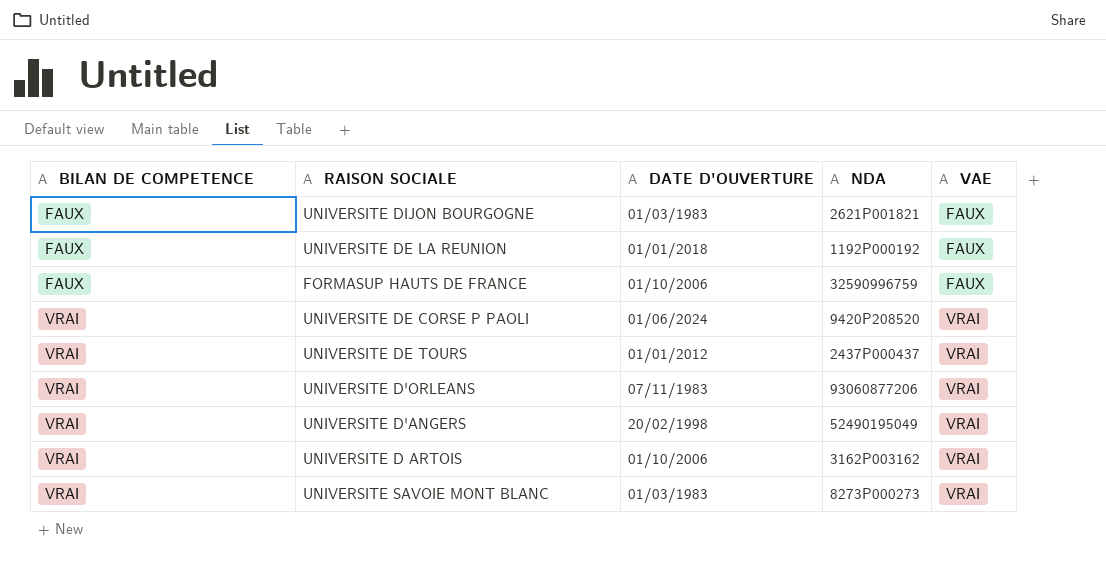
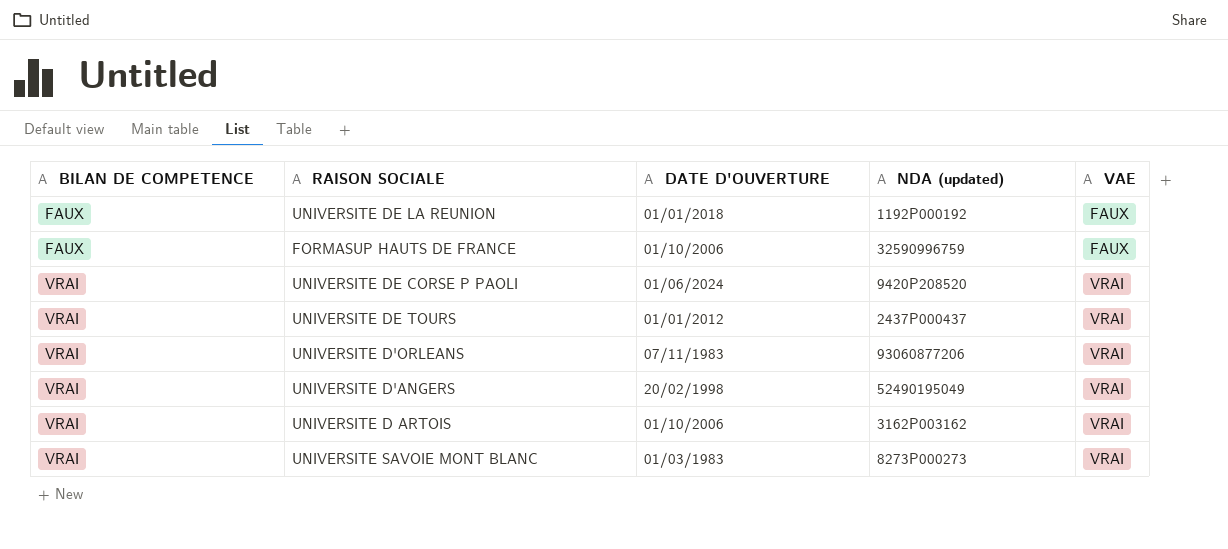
column name: NDA -> NDA (updated)
row UNIVERSITE DIJON BOURGOGNE: FAUX | 01/03/1983 | 2621P001821 | FAUX -> none

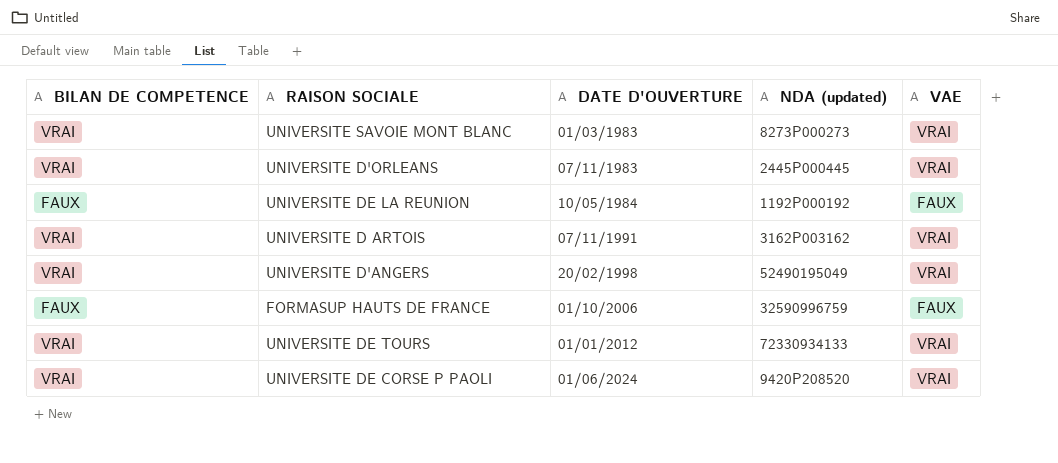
row order: BILAN DE COMPETENCE ascending -> DATE D'OUVERTURE ascending
UNIVERSITE D'ORLEANS | NDA (updated): 93060877206 -> 2445P000445
UNIVERSITE DE LA REUNION | DATE D'OUVERTURE: 01/01/2018 -> 10/05/1984
UNIVERSITE D ARTOIS | DATE D'OUVERTURE: 01/10/2006 -> 07/11/1991
UNIVERSITE DE TOURS | NDA (updated): 2437P000437 -> 72330934133

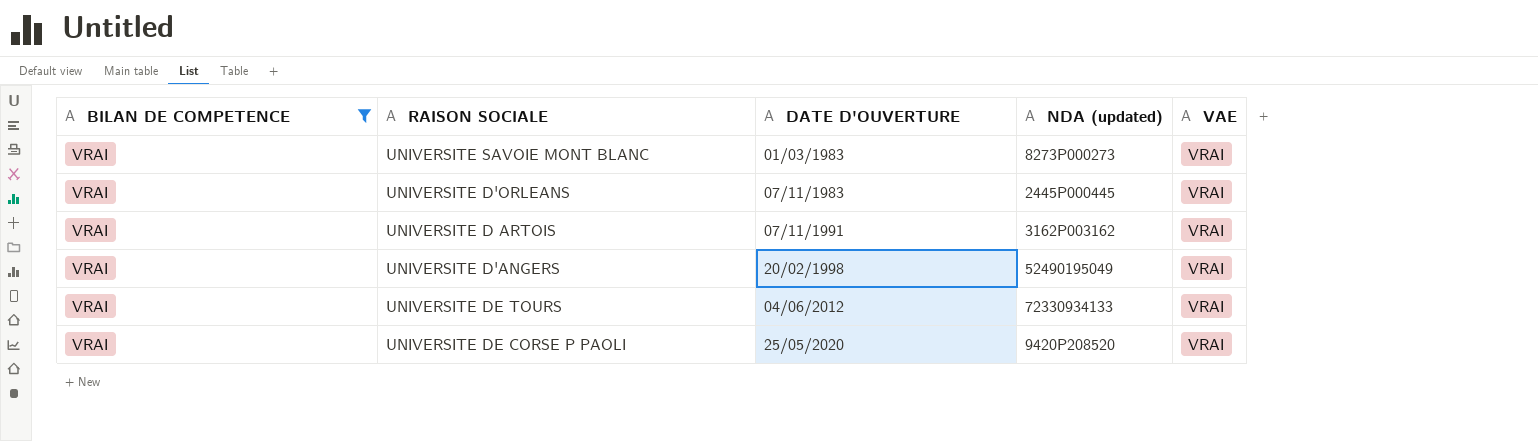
filter: none -> BILAN DE COMPETENCE = VRAI
UNIVERSITE DE TOURS | DATE D'OUVERTURE: 01/01/2012 -> 04/06/2012
UNIVERSITE DE CORSE P PAOLI | DATE D'OUVERTURE: 01/06/2024 -> 25/05/2020

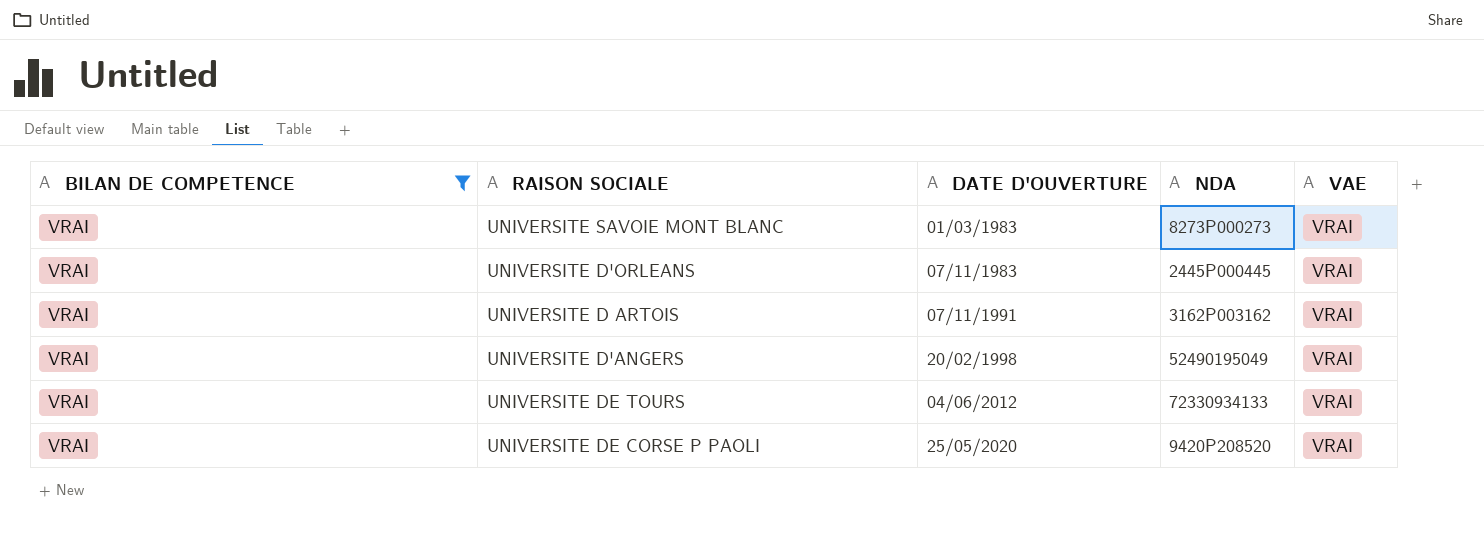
column name: NDA (updated) -> NDA

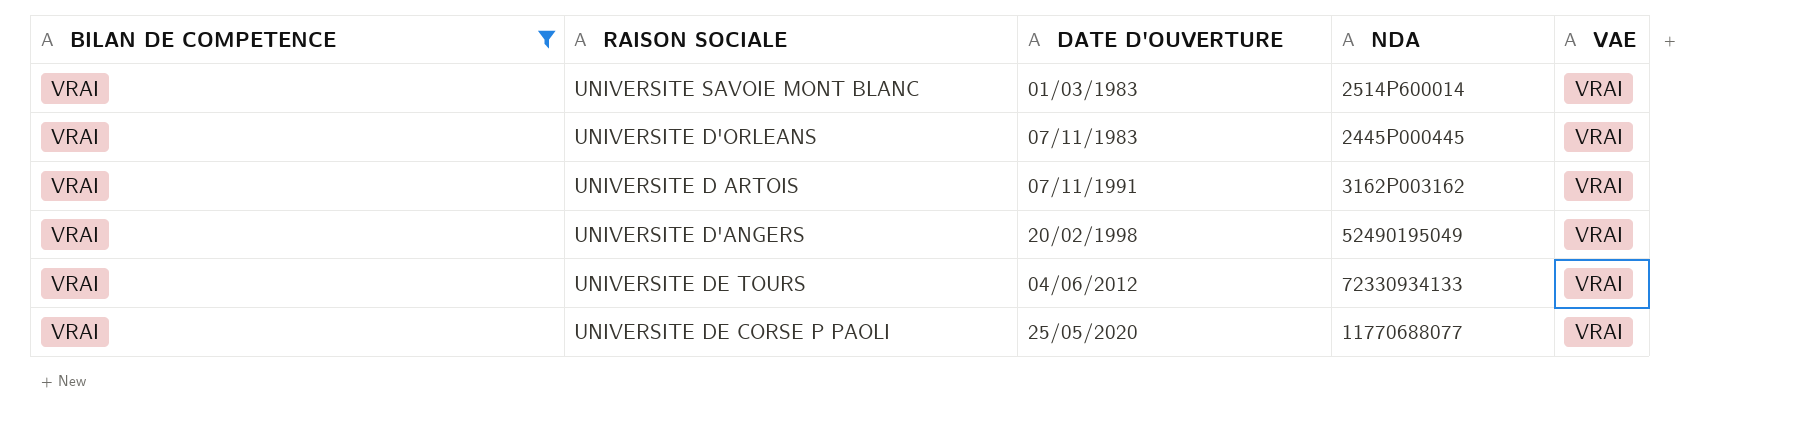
UNIVERSITE SAVOIE MONT BLANC | NDA: 8273P000273 -> 2514P600014
UNIVERSITE DE CORSE P PAOLI | NDA: 9420P208520 -> 11770688077

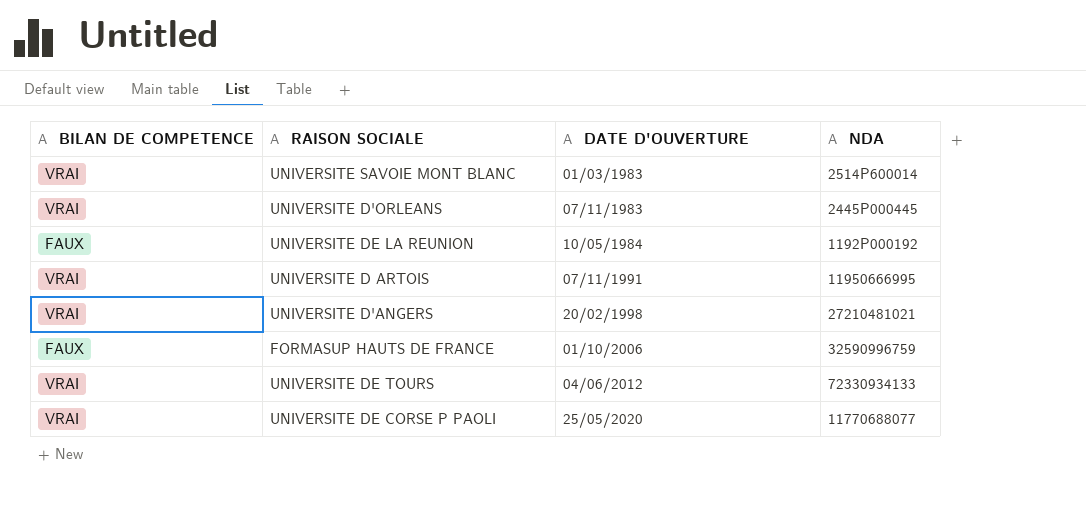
filter: BILAN DE COMPETENCE = VRAI -> none
column VAE | position: 5 -> none
UNIVERSITE D ARTOIS | NDA: 3162P003162 -> 11950666995
UNIVERSITE D'ANGERS | NDA: 52490195049 -> 27210481021

